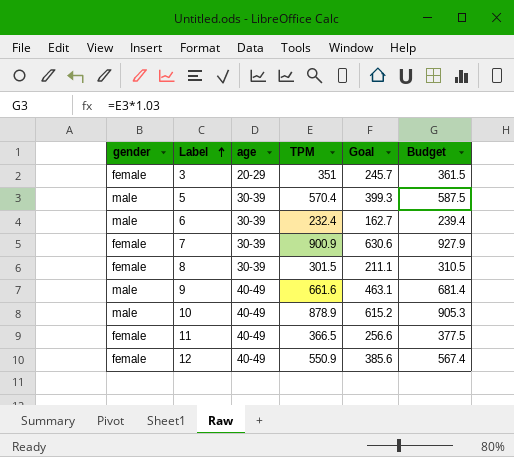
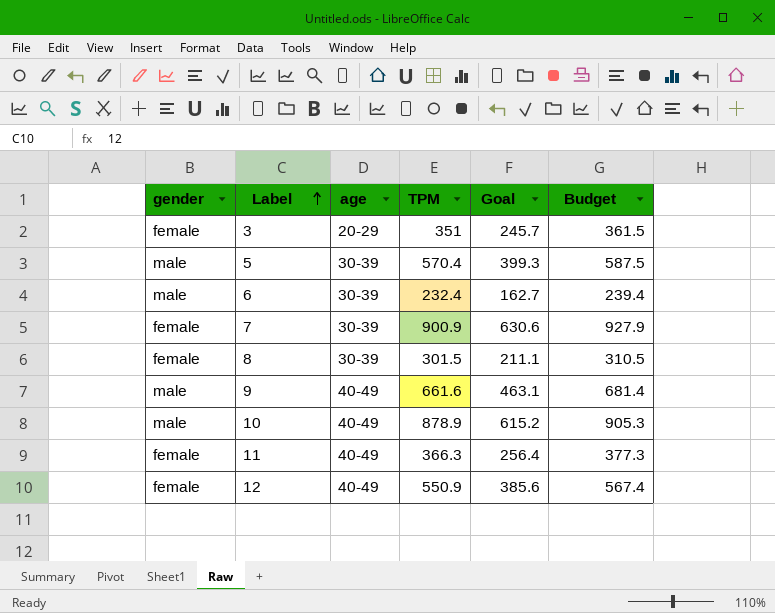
11 | TPM: 366.5 -> 366.3
11 | Goal: 256.6 -> 256.4
11 | Budget: 377.5 -> 377.3

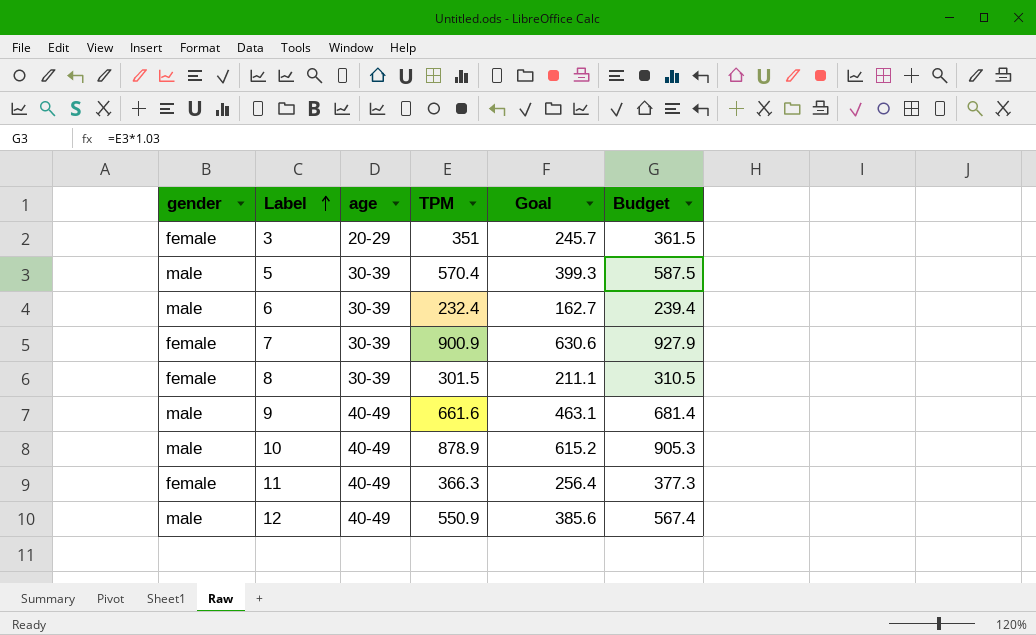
12 | gender: female -> male

